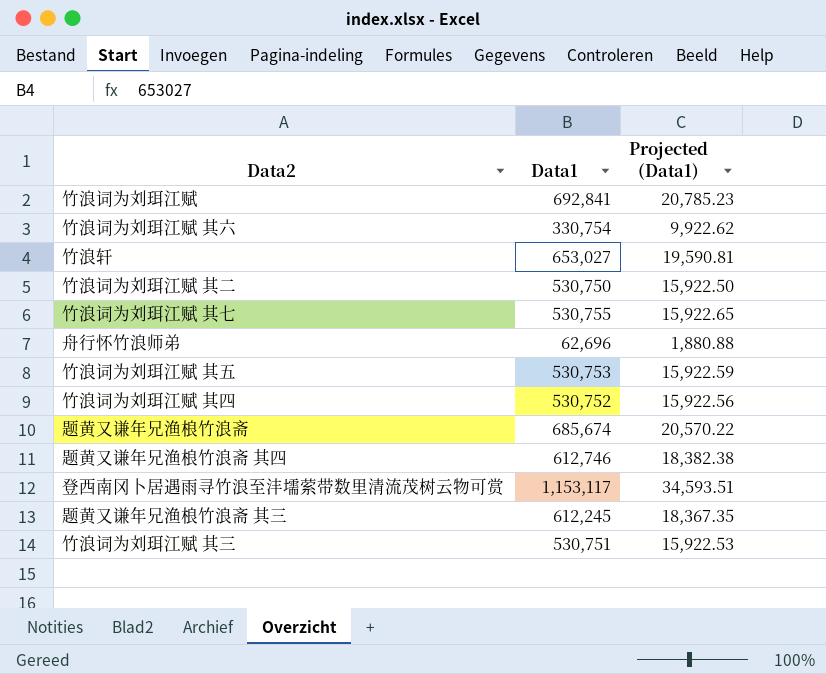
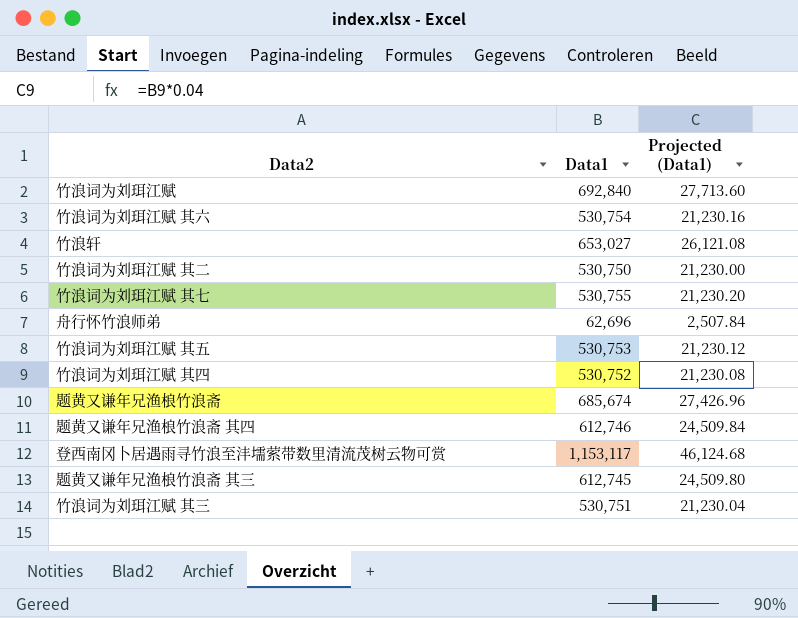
column Projected (Data1) | formula: [Data1] * 0.03 -> [Data1] * 0.04
竹浪词为刘珥江赋 | Data1: 692,841 -> 692,840
竹浪词为刘珥江赋 其六 | Data1: 330,754 -> 530,754
题黄又谦年兄渔桹竹浪斋 其三 | Data1: 612,245 -> 612,745

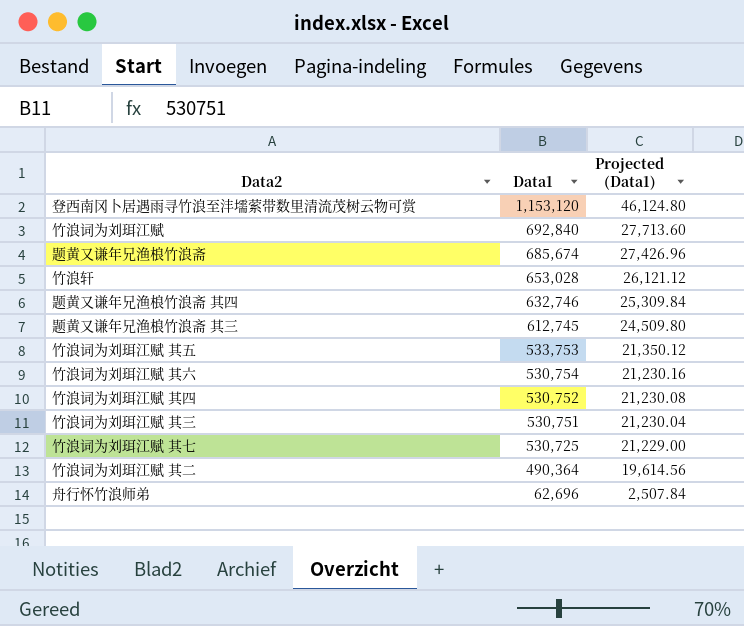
row order: none -> Data1 descending
登西南冈卜居遇雨寻竹浪至沣壖萦带数里清流茂树云物可赏 | Data1: 1,153,117 -> 1,153,120
登西南冈卜居遇雨寻竹浪至沣壖萦带数里清流茂树云物可赏 | Projected (Data1): 46,124.68 -> 46,124.80
竹浪轩 | Data1: 653,027 -> 653,028
竹浪轩 | Projected (Data1): 26,121.08 -> 26,121.12
题黄又谦年兄渔桹竹浪斋 其四 | Data1: 612,746 -> 632,746
题黄又谦年兄渔桹竹浪斋 其四 | Projected (Data1): 24,509.84 -> 25,309.84
竹浪词为刘珥江赋 其五 | Data1: 530,753 -> 533,753
竹浪词为刘珥江赋 其五 | Projected (Data1): 21,230.12 -> 21,350.12
竹浪词为刘珥江赋 其七 | Data1: 530,755 -> 530,725
竹浪词为刘珥江赋 其七 | Projected (Data1): 21,230.20 -> 21,229.00
竹浪词为刘珥江赋 其二 | Data1: 530,750 -> 490,364
竹浪词为刘珥江赋 其二 | Projected (Data1): 21,230.00 -> 19,614.56

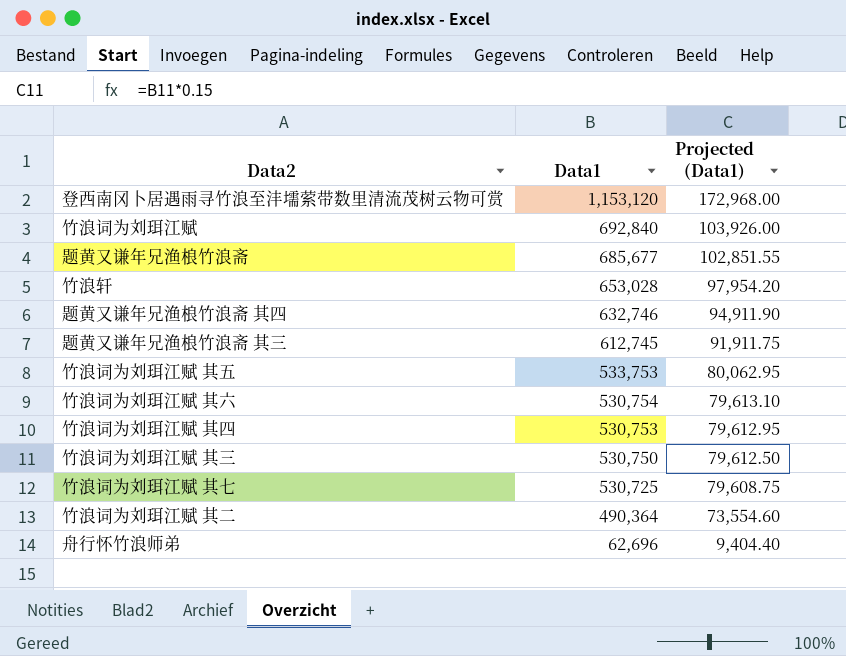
column Projected (Data1) | formula: [Data1] * 0.04 -> [Data1] * 0.15
题黄又谦年兄渔桹竹浪斋 | Data1: 685,674 -> 685,677
竹浪词为刘珥江赋 其四 | Data1: 530,752 -> 530,753
竹浪词为刘珥江赋 其三 | Data1: 530,751 -> 530,750

